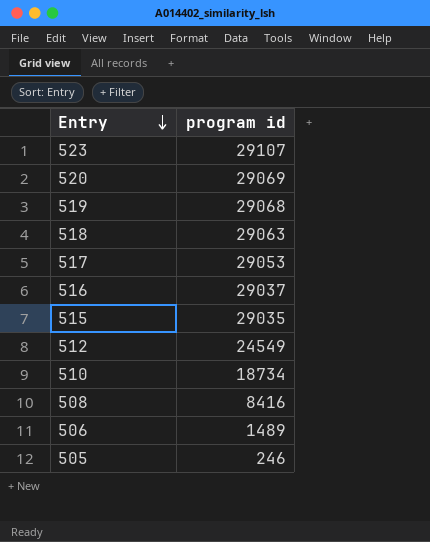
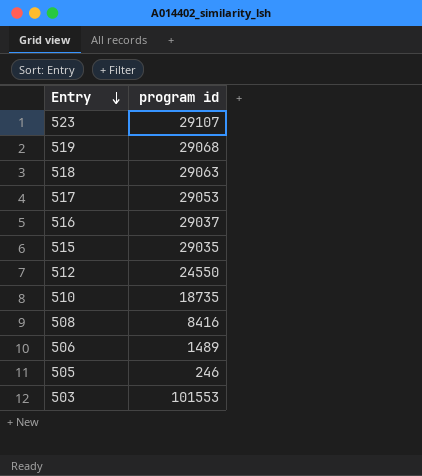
row 520: 29069 -> none
512 | program id: 24549 -> 24550
510 | program id: 18734 -> 18735
row 503: none -> 101553

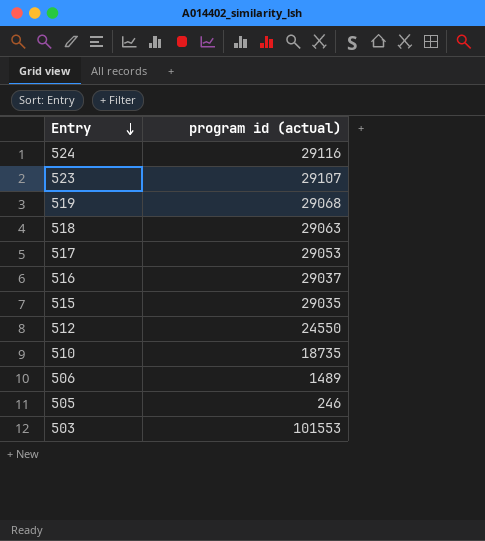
column name: program id -> program id (actual)
row 508: 8416 -> none
row 524: none -> 29116

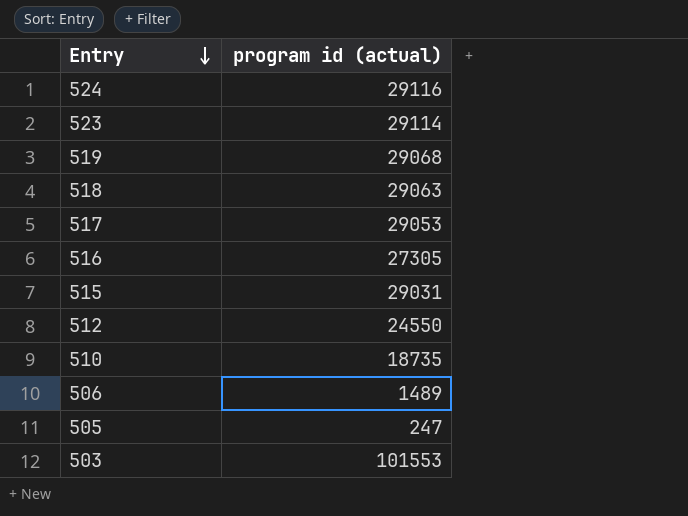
523 | program id (actual): 29107 -> 29114
516 | program id (actual): 29037 -> 27305
515 | program id (actual): 29035 -> 29031
505 | program id (actual): 246 -> 247

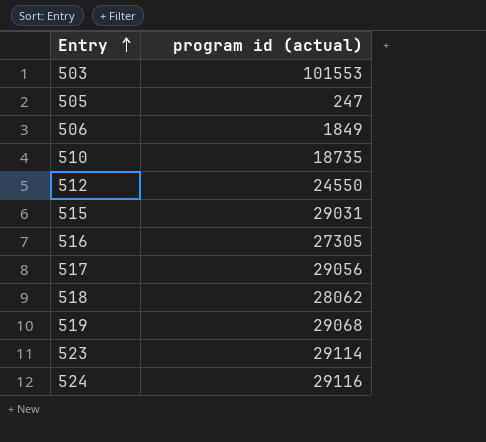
row order: Entry descending -> Entry ascending
506 | program id (actual): 1489 -> 1849
517 | program id (actual): 29053 -> 29056
518 | program id (actual): 29063 -> 28062

